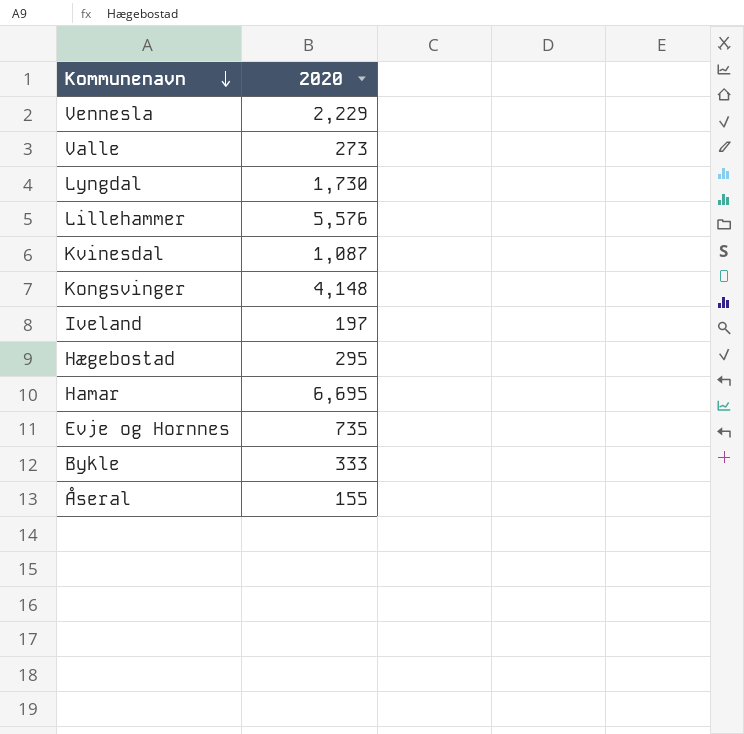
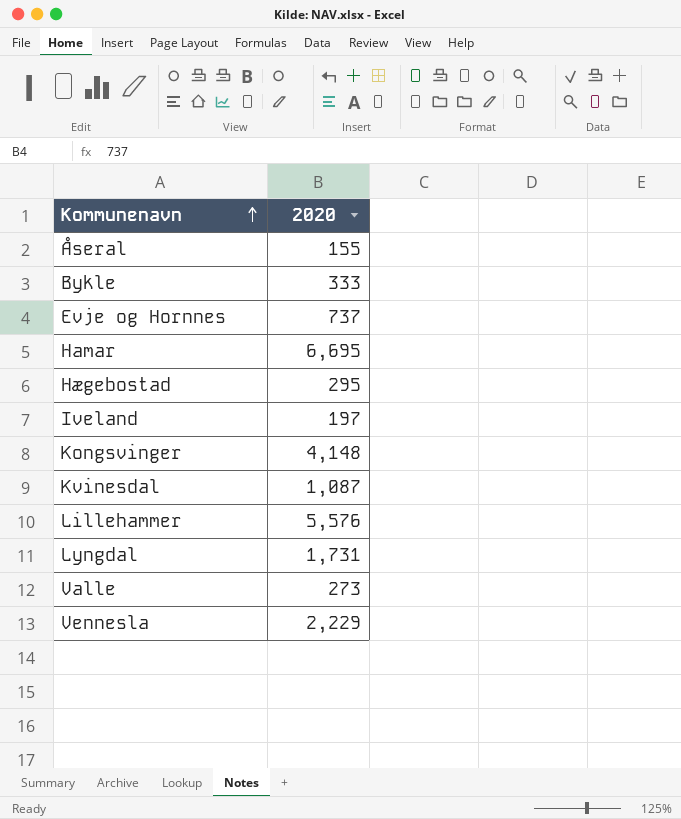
row order: Kommunenavn descending -> Kommunenavn ascending
Evje og Hornnes | 2020: 735 -> 737
Lyngdal | 2020: 1,730 -> 1,731

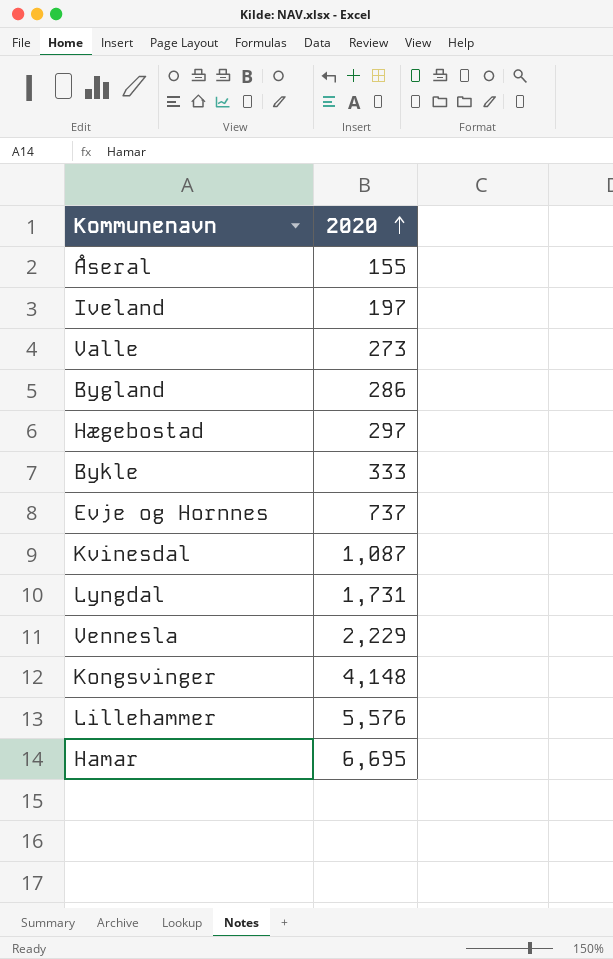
row order: Kommunenavn ascending -> 2020 ascending
row Bygland: none -> 286
Hægebostad | 2020: 295 -> 297

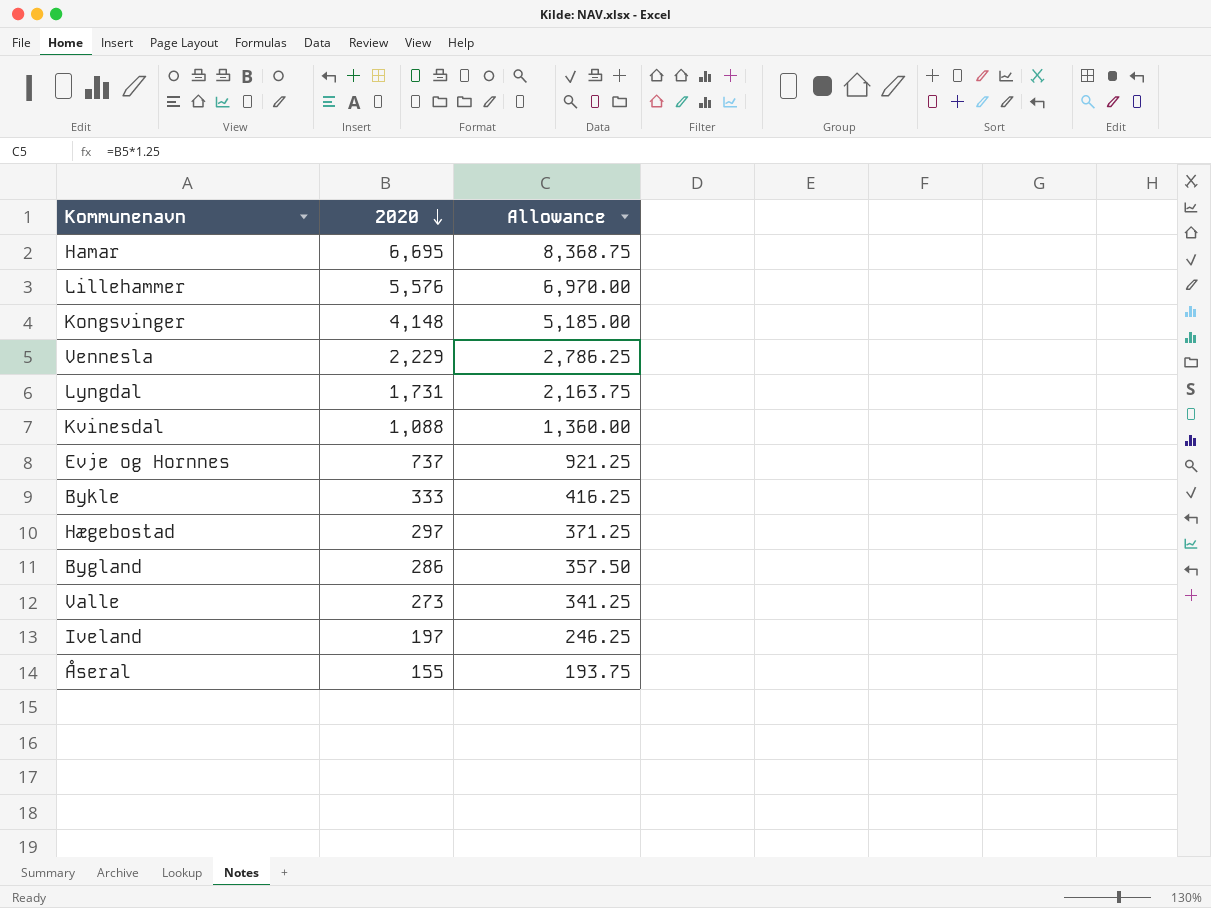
row order: 2020 ascending -> 2020 descending
column Allowance | formula: none -> [2020] * 1.25
Kvinesdal | 2020: 1,087 -> 1,088

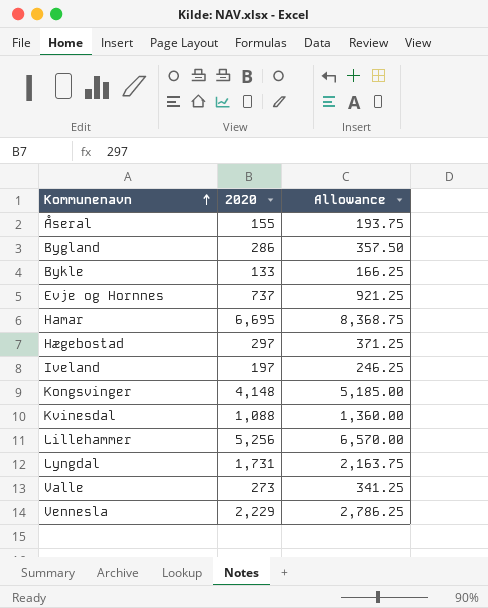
row order: 2020 descending -> Kommunenavn ascending
Bykle | 2020: 333 -> 133
Bykle | Allowance: 416.25 -> 166.25
Lillehammer | 2020: 5,576 -> 5,256
Lillehammer | Allowance: 6,970.00 -> 6,570.00

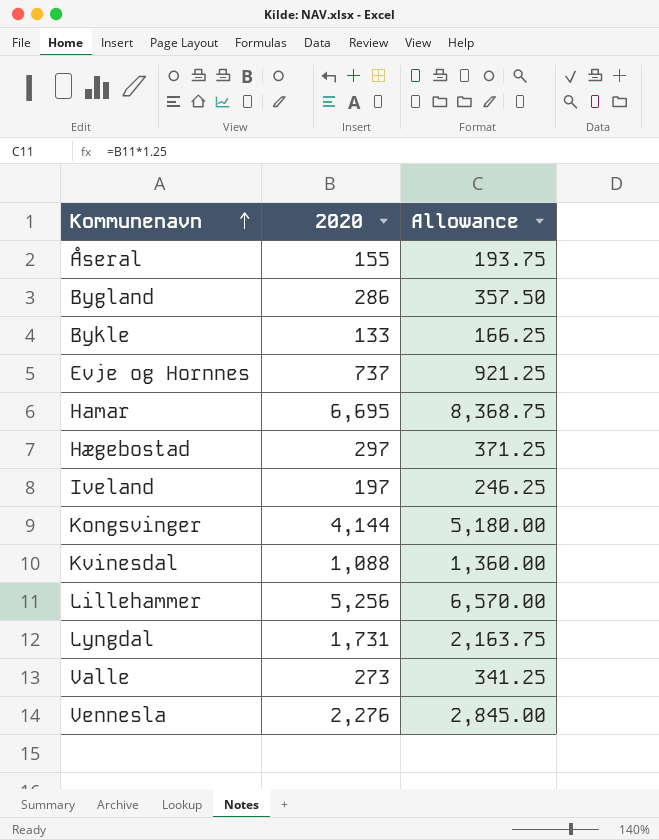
Kongsvinger | 2020: 4,148 -> 4,144
Kongsvinger | Allowance: 5,185.00 -> 5,180.00
Vennesla | 2020: 2,229 -> 2,276
Vennesla | Allowance: 2,786.25 -> 2,845.00

